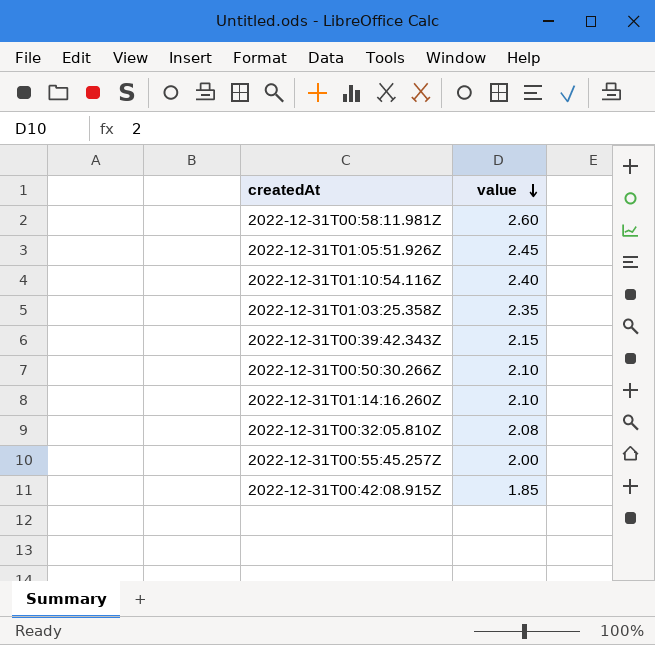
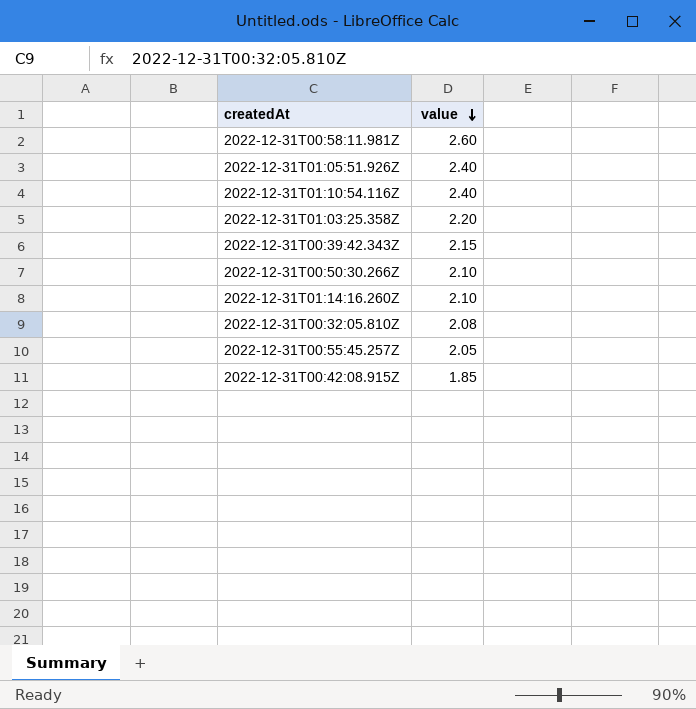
2022-12-31T01:05:51.926Z | value: 2.45 -> 2.40
2022-12-31T01:03:25.358Z | value: 2.35 -> 2.20
2022-12-31T00:55:45.257Z | value: 2.00 -> 2.05

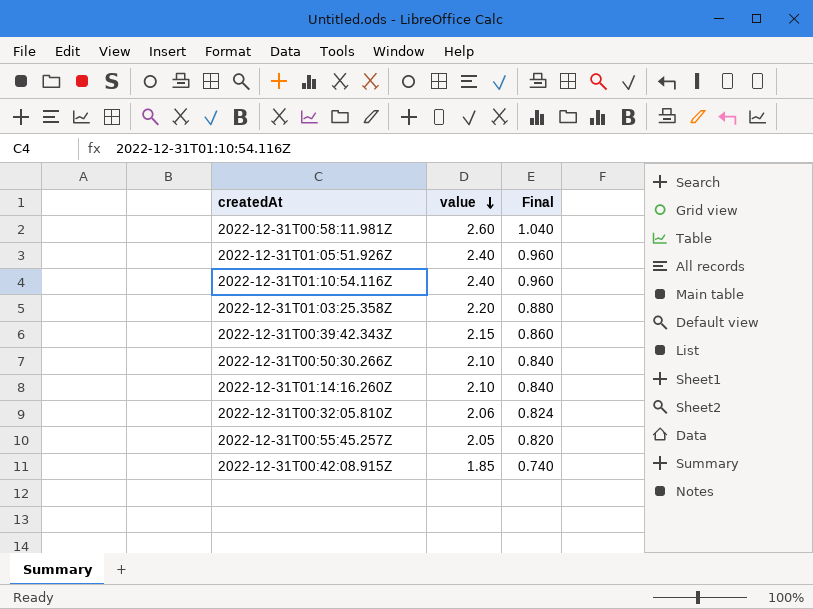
column Final | formula: none -> [value] * 0.4
2022-12-31T00:32:05.810Z | value: 2.08 -> 2.06

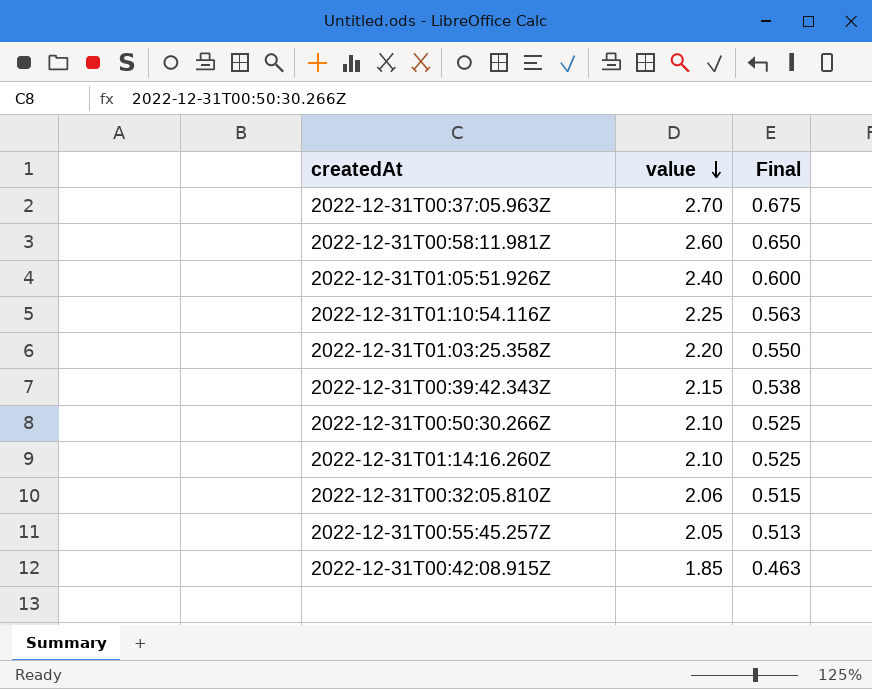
column Final | formula: [value] * 0.4 -> [value] * 0.25
row 2022-12-31T00:37:05.963Z: none -> 2.70 | 0.675
2022-12-31T01:10:54.116Z | value: 2.40 -> 2.25

